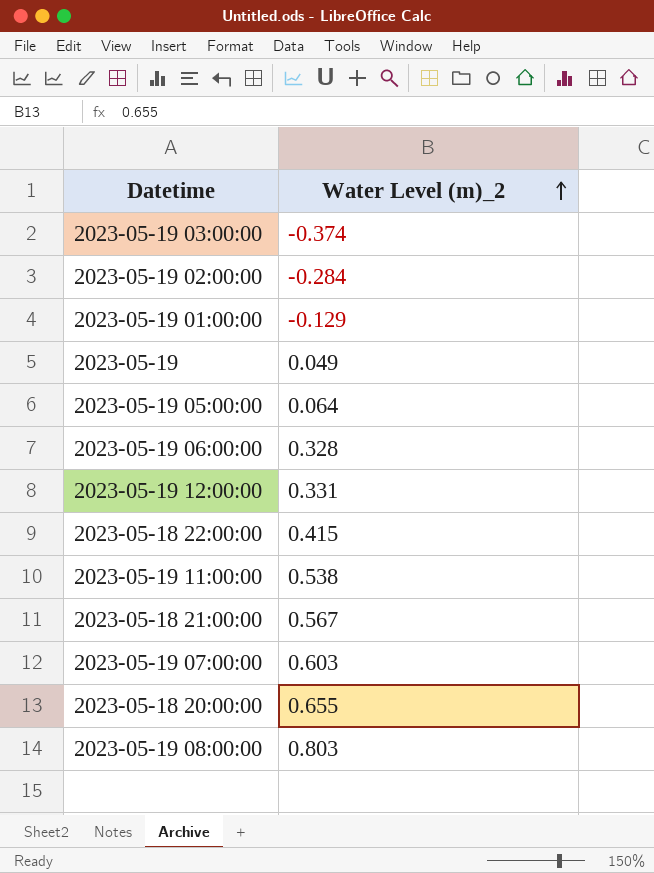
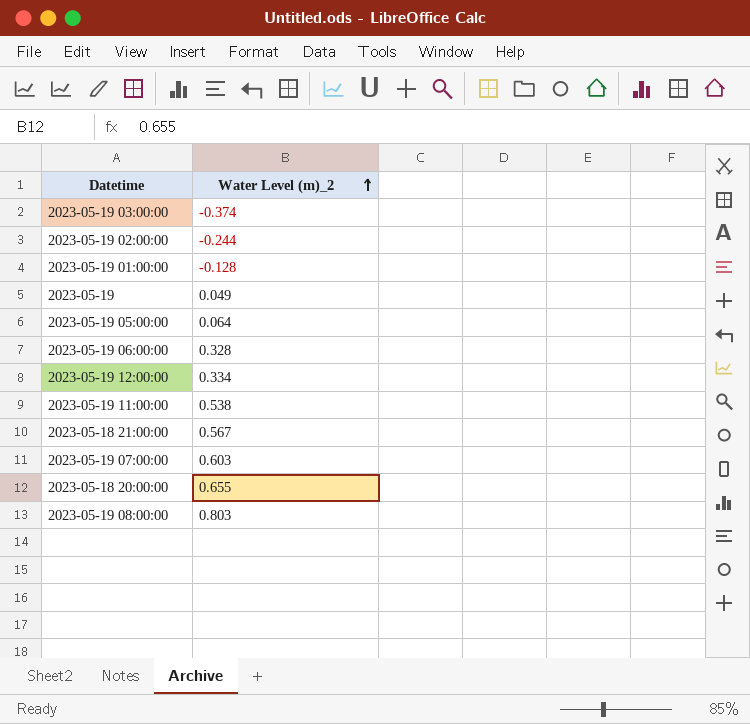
row 2023-05-18 22:00:00: 0.415 -> none
2023-05-19 02:00:00 | Water Level (m)_2: -0.284 -> -0.244
2023-05-19 01:00:00 | Water Level (m)_2: -0.129 -> -0.128
2023-05-19 12:00:00 | Water Level (m)_2: 0.331 -> 0.334

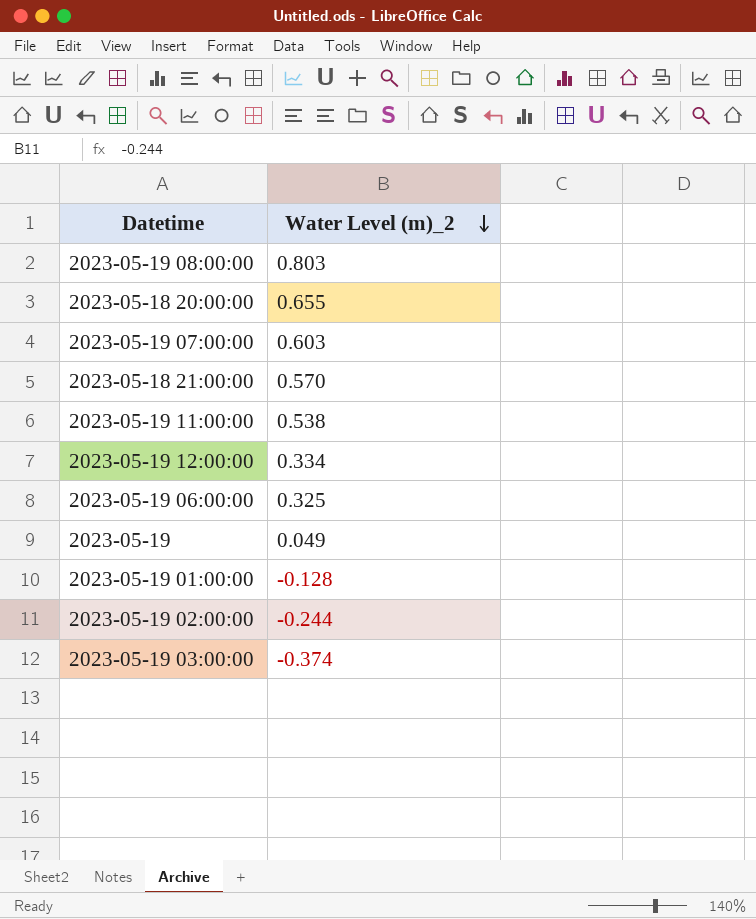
row order: Water Level (m)_2 ascending -> Water Level (m)_2 descending
row 2023-05-19 05:00:00: 0.064 -> none
2023-05-18 21:00:00 | Water Level (m)_2: 0.567 -> 0.570
2023-05-19 06:00:00 | Water Level (m)_2: 0.328 -> 0.325

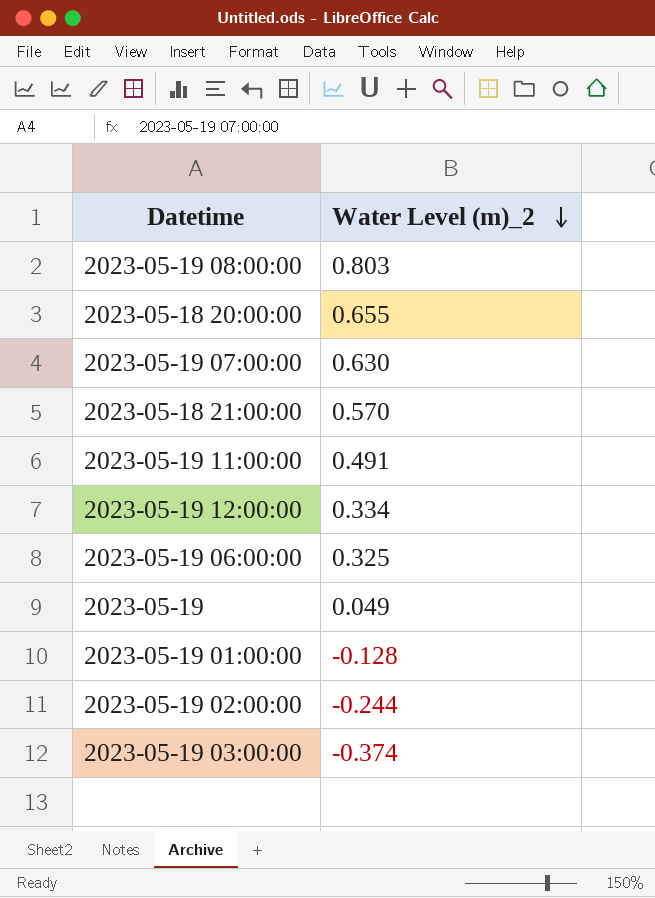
2023-05-19 07:00:00 | Water Level (m)_2: 0.603 -> 0.630
2023-05-19 11:00:00 | Water Level (m)_2: 0.538 -> 0.491

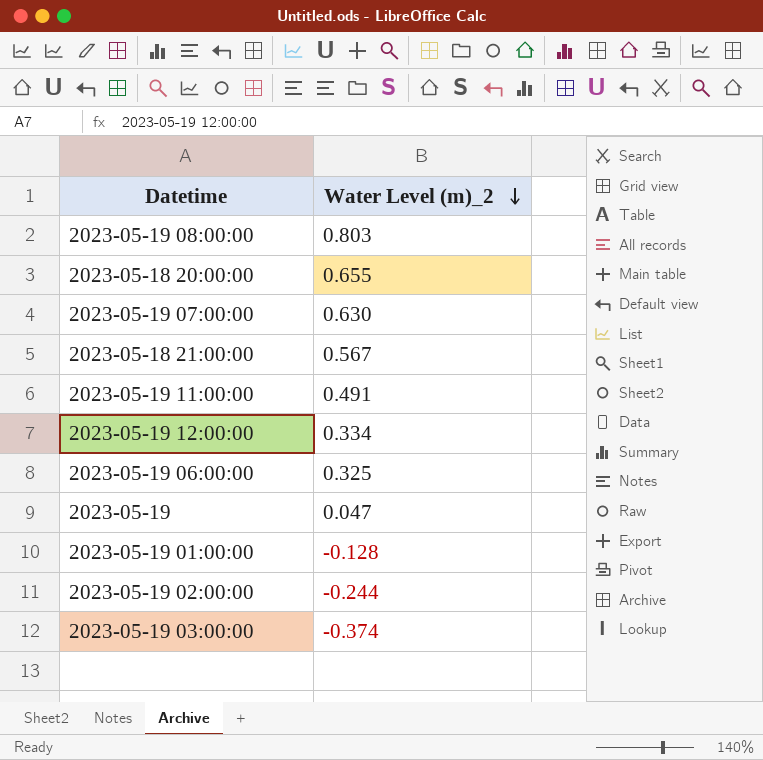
2023-05-18 21:00:00 | Water Level (m)_2: 0.570 -> 0.567
2023-05-19 | Water Level (m)_2: 0.049 -> 0.047

